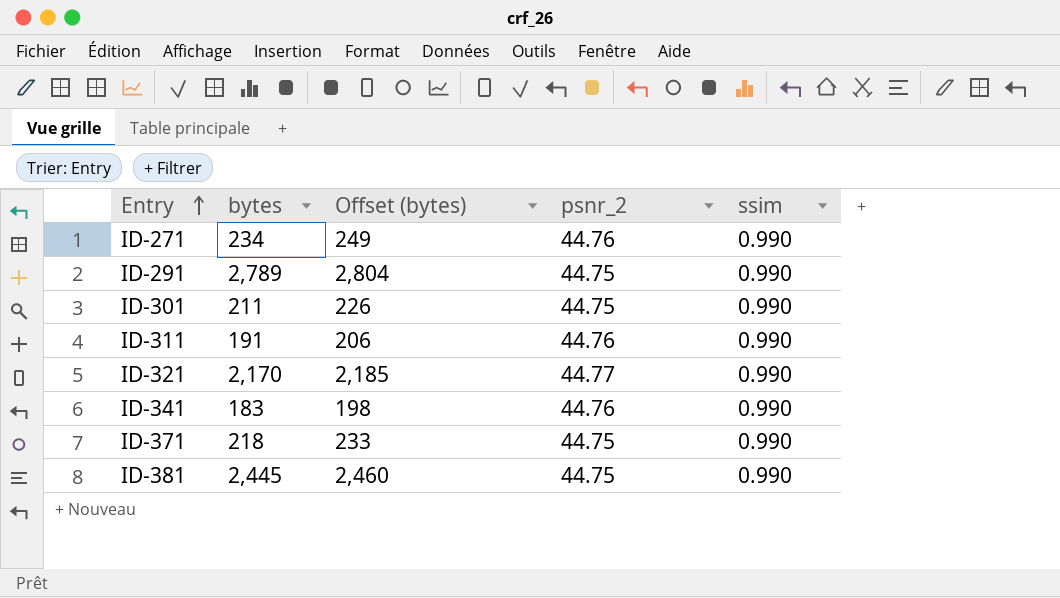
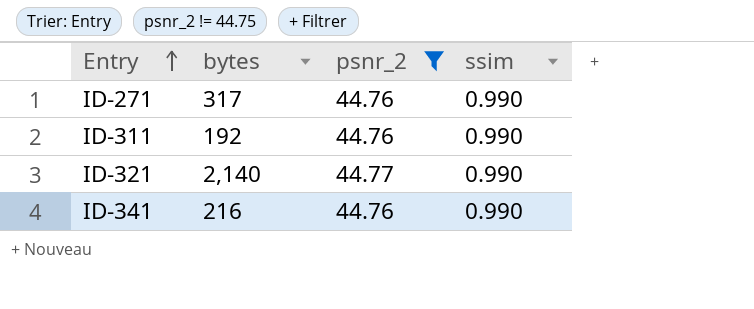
filter: none -> psnr_2 != 44.75
column Offset (bytes) | formula: [bytes] + 15 -> none
ID-271 | bytes: 234 -> 317
ID-311 | bytes: 191 -> 192
ID-321 | bytes: 2,170 -> 2,140
ID-341 | bytes: 183 -> 216

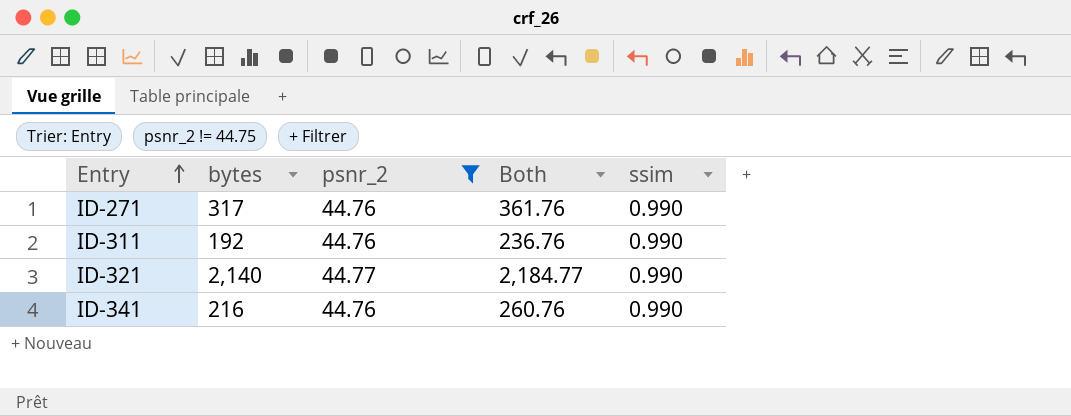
column Both | formula: none -> [bytes] + [psnr_2]

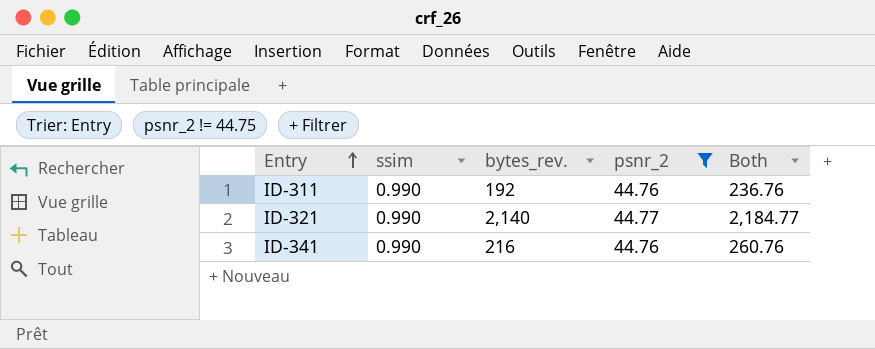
column ssim | position: 5 -> 2
column name: bytes -> bytes_rev.
row ID-271: 317 | 44.76 | 361.76 | 0.990 -> none

